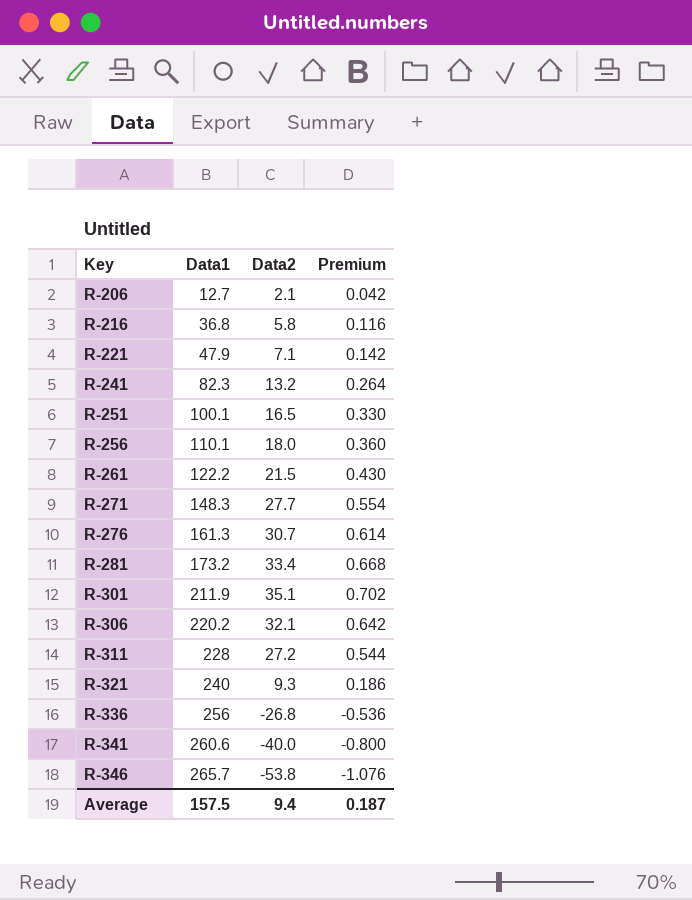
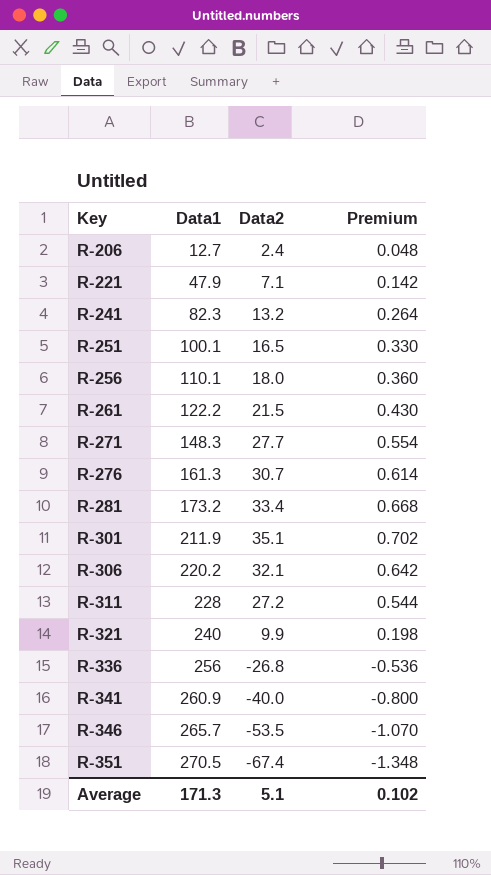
row R-216: 36.8 | 5.8 | 0.116 -> none
R-206 | Data2: 2.1 -> 2.4
R-206 | Premium: 0.042 -> 0.048
R-321 | Data2: 9.3 -> 9.9
R-321 | Premium: 0.186 -> 0.198
R-341 | Data1: 260.6 -> 260.9
R-346 | Data2: -53.8 -> -53.5
R-346 | Premium: -1.076 -> -1.070
row R-351: none -> 270.5 | -67.4 | -1.348
Average | Data1: 157.5 -> 171.3
Average | Data2: 9.4 -> 5.1
Average | Premium: 0.187 -> 0.102

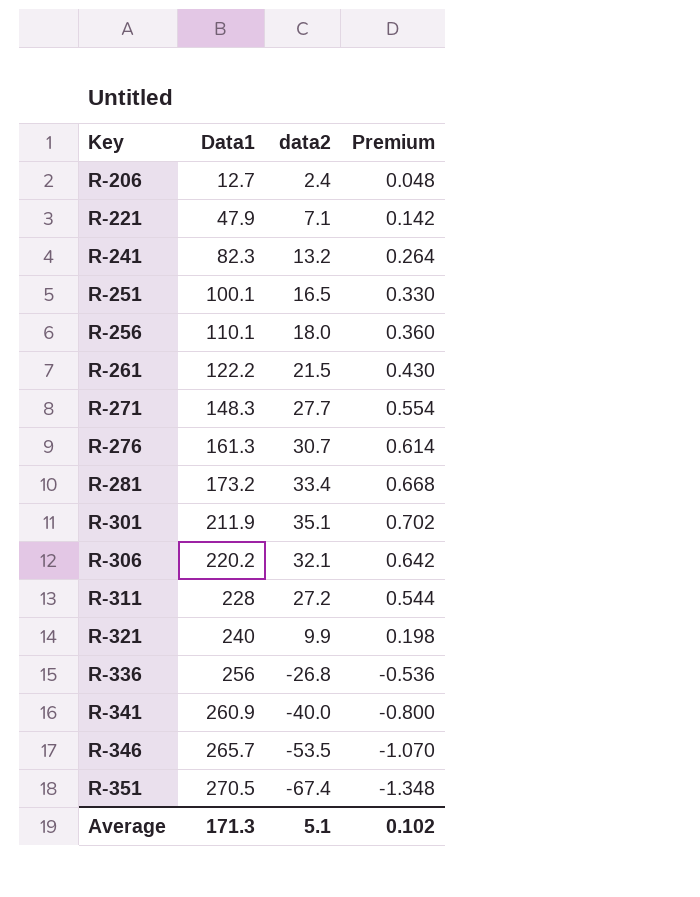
column name: Data2 -> data2

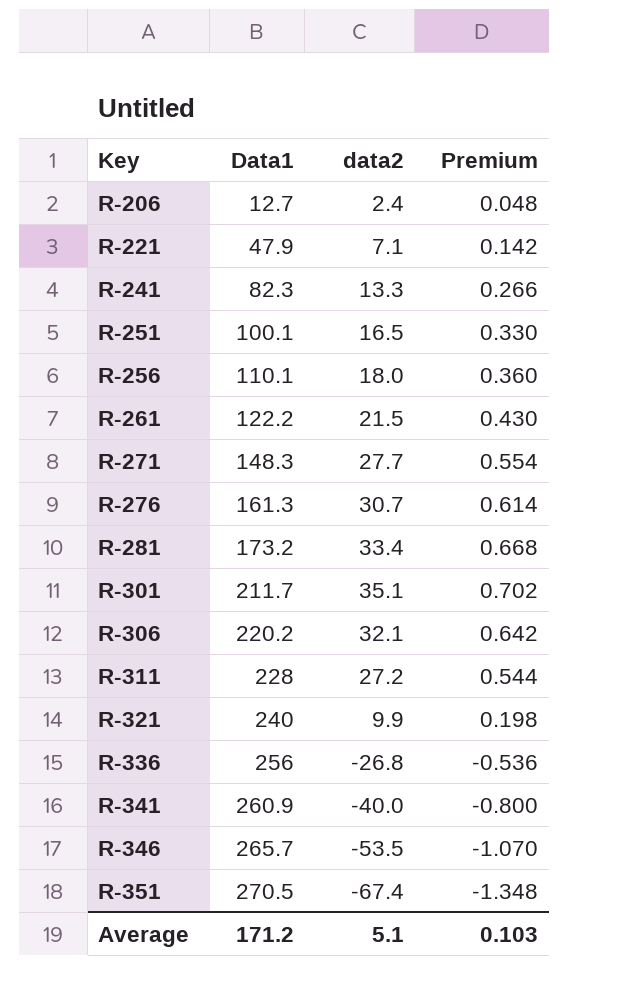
R-241 | data2: 13.2 -> 13.3
R-241 | Premium: 0.264 -> 0.266
R-301 | Data1: 211.9 -> 211.7
Average | Data1: 171.3 -> 171.2
Average | Premium: 0.102 -> 0.103

